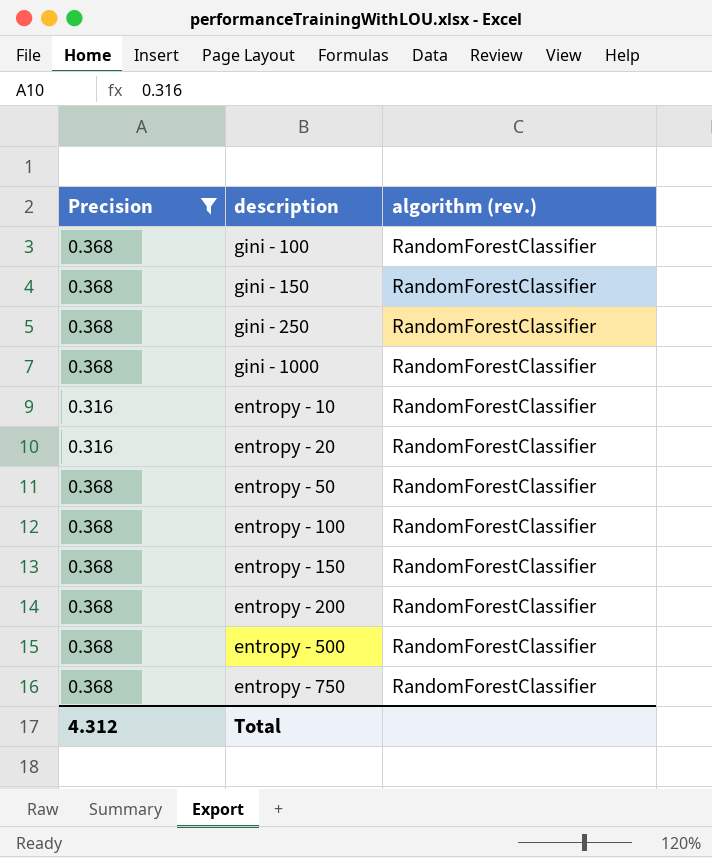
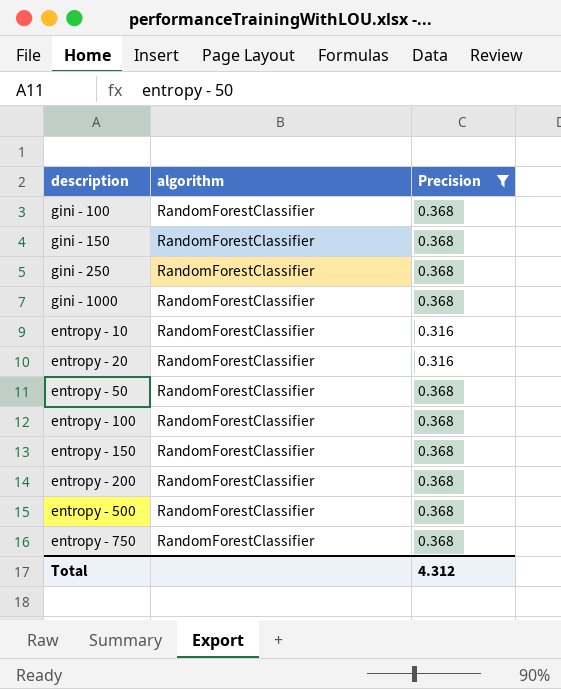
column name: algorithm (rev.) -> algorithm
column Precision | position: 1 -> 3

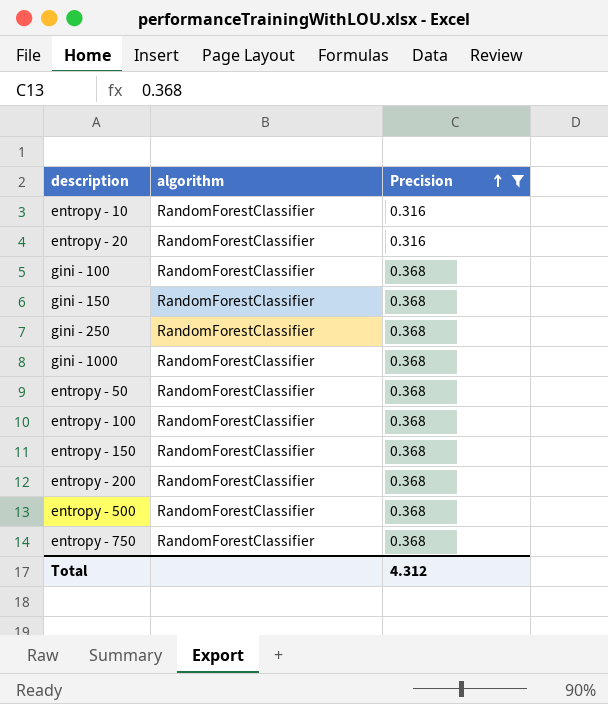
row order: none -> Precision ascending

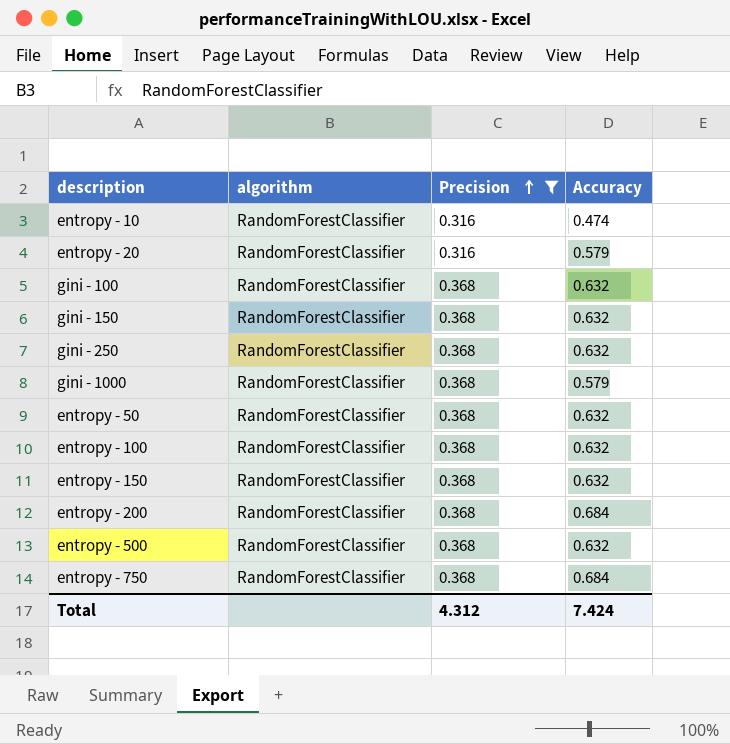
column Accuracy | position: none -> 4

